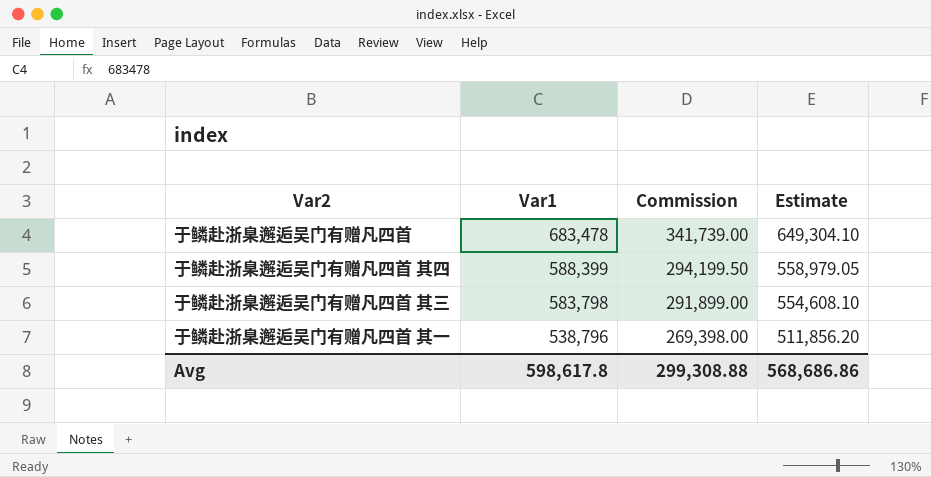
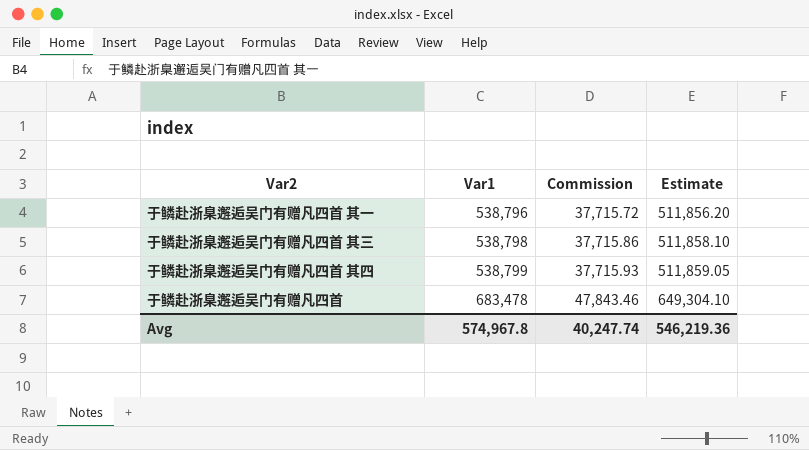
row order: Var1 descending -> Var1 ascending
column Commission | formula: [Var1] * 0.5 -> [Var1] * 0.07
于鳞赴浙臬邂逅吴门有赠凡四首 其三 | Var1: 583,798 -> 538,798
于鳞赴浙臬邂逅吴门有赠凡四首 其三 | Estimate: 554,608.10 -> 511,858.10
于鳞赴浙臬邂逅吴门有赠凡四首 其四 | Var1: 588,399 -> 538,799
于鳞赴浙臬邂逅吴门有赠凡四首 其四 | Estimate: 558,979.05 -> 511,859.05
Avg | Var1: 598,617.8 -> 574,967.8
Avg | Commission: 299,308.88 -> 40,247.74
Avg | Estimate: 568,686.86 -> 546,219.36

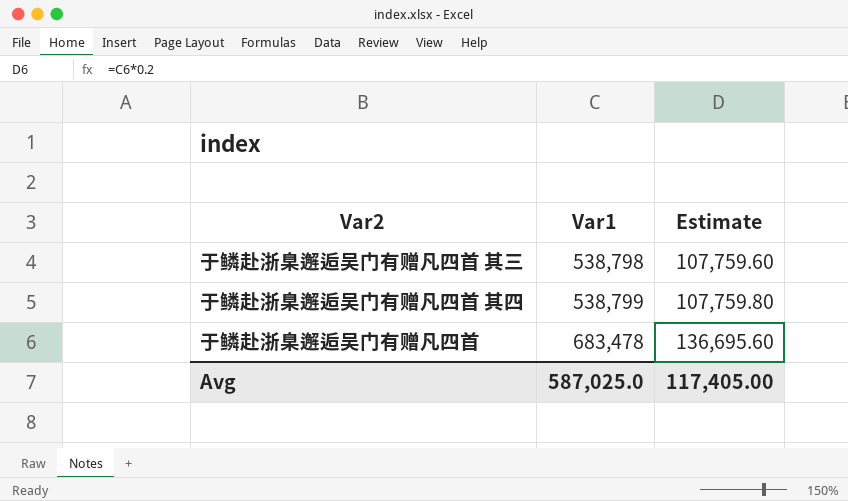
column Commission | formula: [Var1] * 0.07 -> none
column Estimate | formula: [Var1] * 0.95 -> [Var1] * 0.2
row 于鳞赴浙臬邂逅吴门有赠凡四首 其一: 538,796 | 37,715.72 | 511,856.20 -> none
Avg | Var1: 574,967.8 -> 587,025.0
Avg | Estimate: 546,219.36 -> 117,405.00

